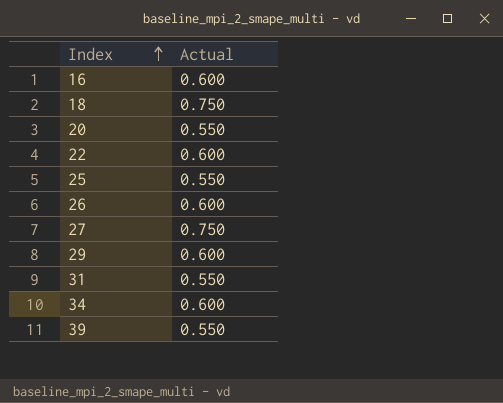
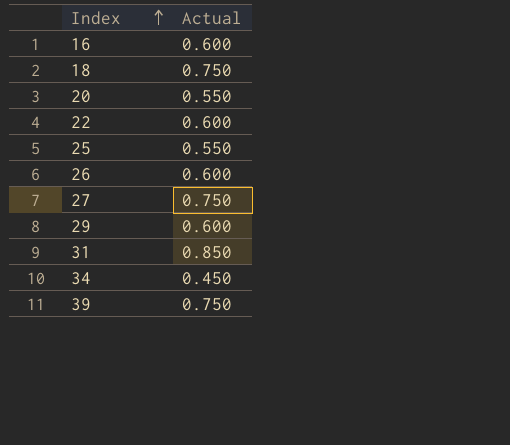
31 | Actual: 0.550 -> 0.850
34 | Actual: 0.600 -> 0.450
39 | Actual: 0.550 -> 0.750

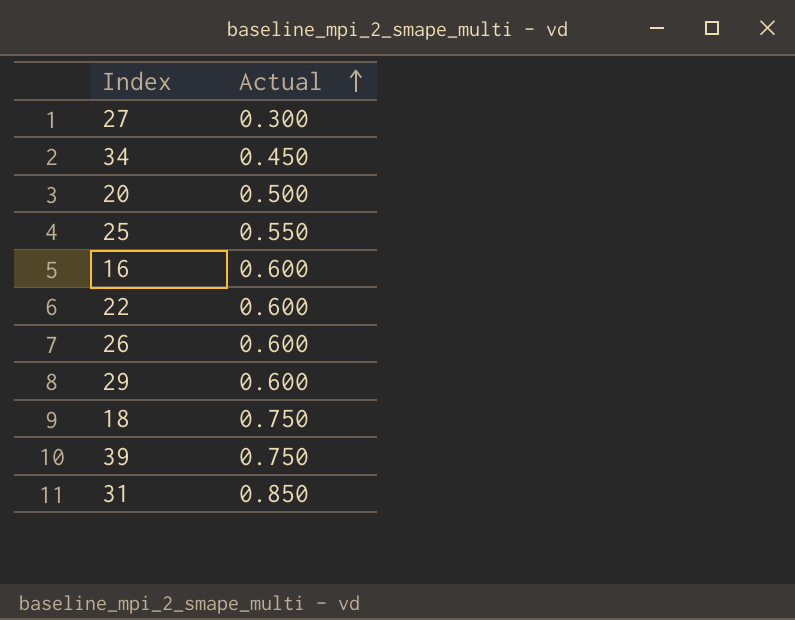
row order: Index ascending -> Actual ascending
27 | Actual: 0.750 -> 0.300
20 | Actual: 0.550 -> 0.500

